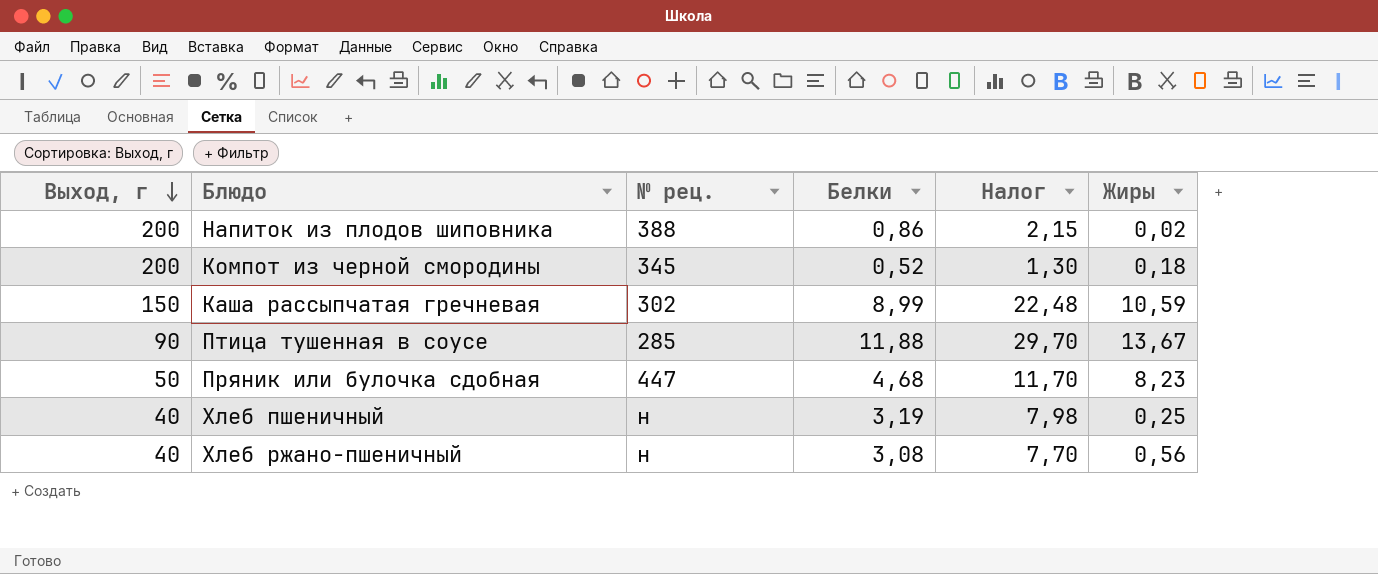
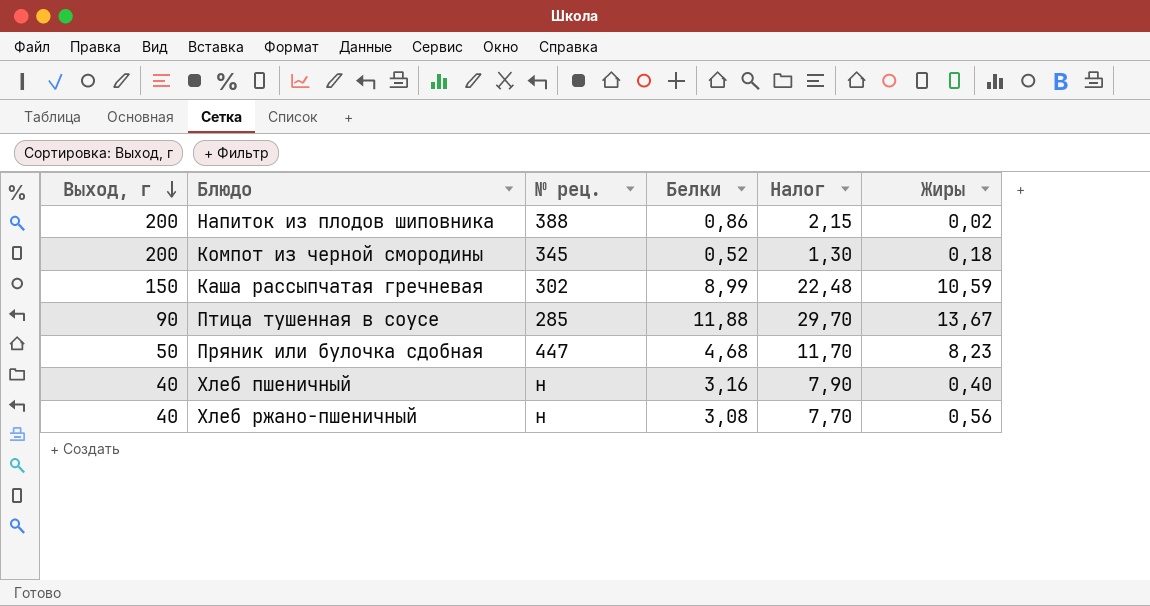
Хлеб пшеничный | Белки: 3,19 -> 3,16
Хлеб пшеничный | Налог: 7,98 -> 7,90
Хлеб пшеничный | Жиры: 0,25 -> 0,40

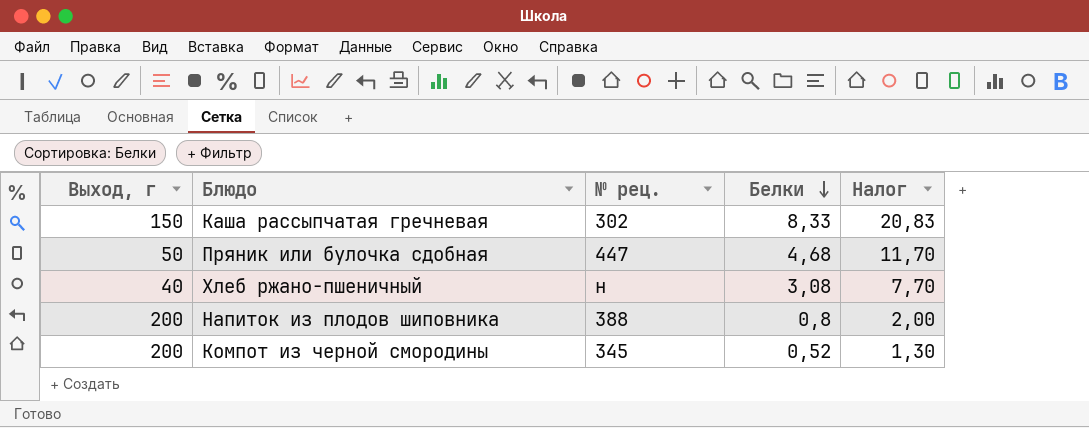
row order: Выход, г descending -> Белки descending
column Жиры | position: 6 -> none
row Птица тушенная в соусе: 90 | 285 | 11,88 | 29,70 | 13,67 -> none
row Хлеб пшеничный: 40 | н | 3,16 | 7,90 | 0,40 -> none
Каша рассыпчатая гречневая | Белки: 8,99 -> 8,33
Каша рассыпчатая гречневая | Налог: 22,48 -> 20,83
Напиток из плодов шиповника | Белки: 0,86 -> 0,8
Напиток из плодов шиповника | Налог: 2,15 -> 2,00

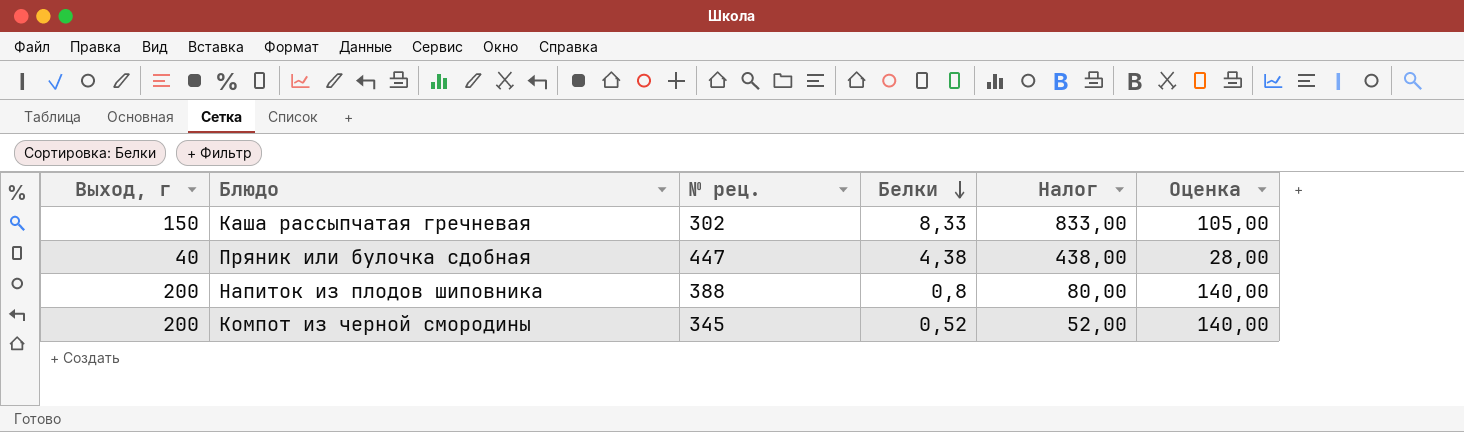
column Налог | formula: [Белки] * 2,5 -> [Белки] * 100
column Оценка | formula: none -> [Выход, г] * 0,7
row Хлеб ржано-пшеничный: 40 | н | 3,08 | 7,70 -> none
Пряник или булочка сдобная | Выход, г: 50 -> 40
Пряник или булочка сдобная | Белки: 4,68 -> 4,38

